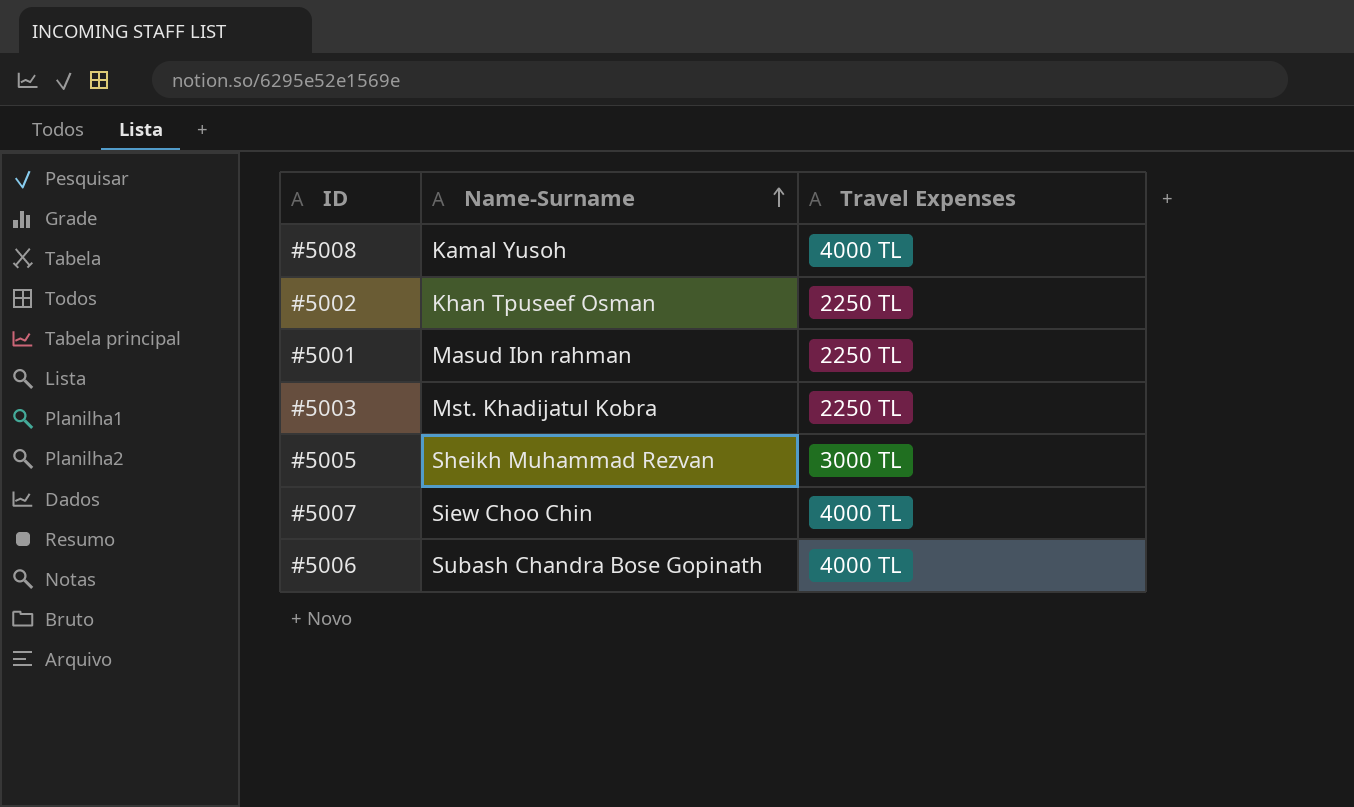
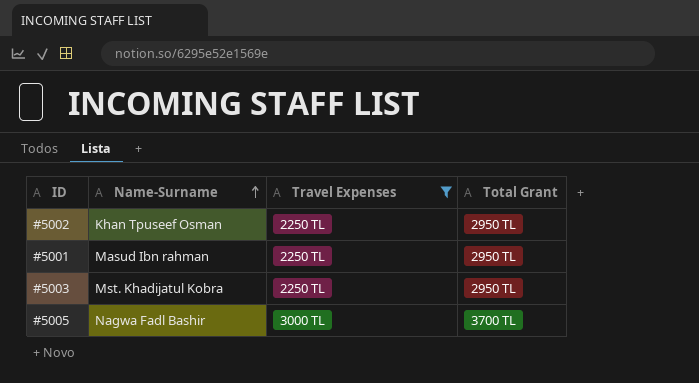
filter: none -> Travel Expenses != 4000 TL
column Total Grant | position: none -> 4
#5005 | Name-Surname: Sheikh Muhammad Rezvan -> Nagwa Fadl Bashir

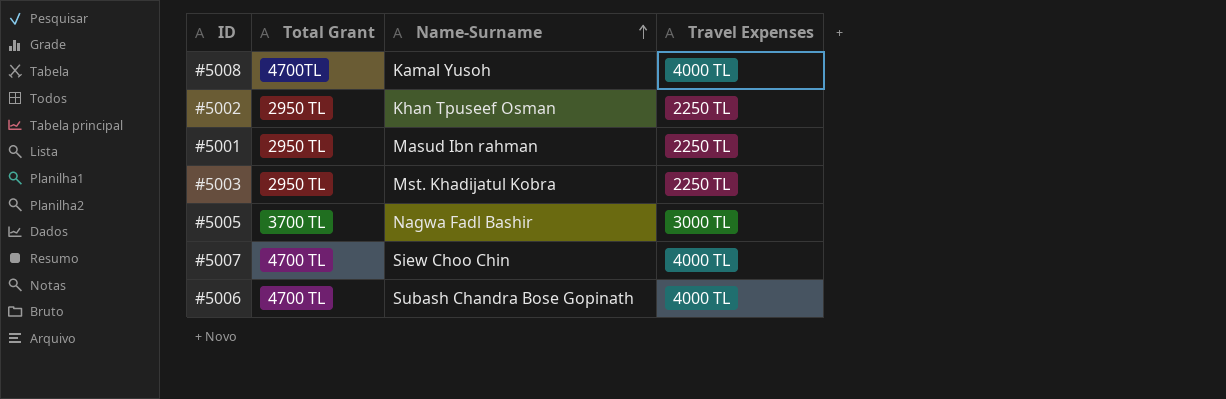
filter: Travel Expenses != 4000 TL -> none
column Total Grant | position: 4 -> 2

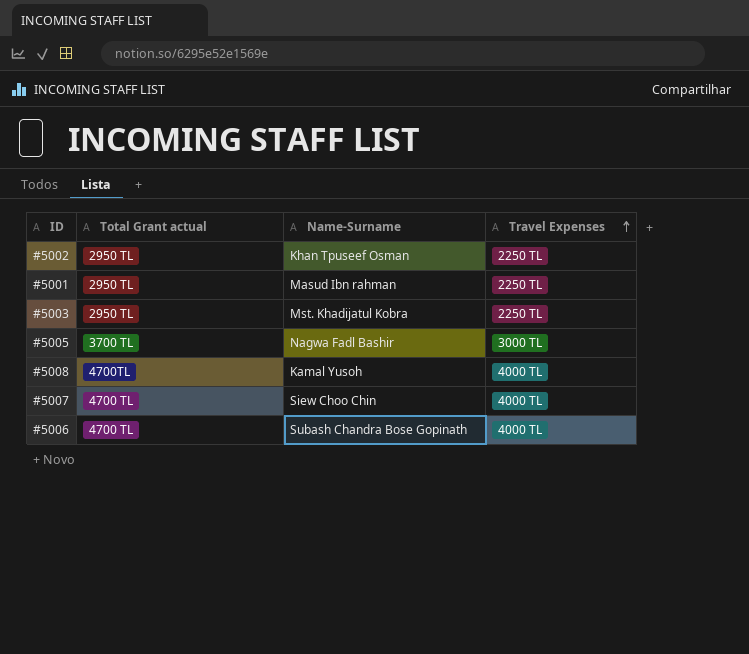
row order: Name-Surname ascending -> Travel Expenses ascending
column name: Total Grant -> Total Grant actual

